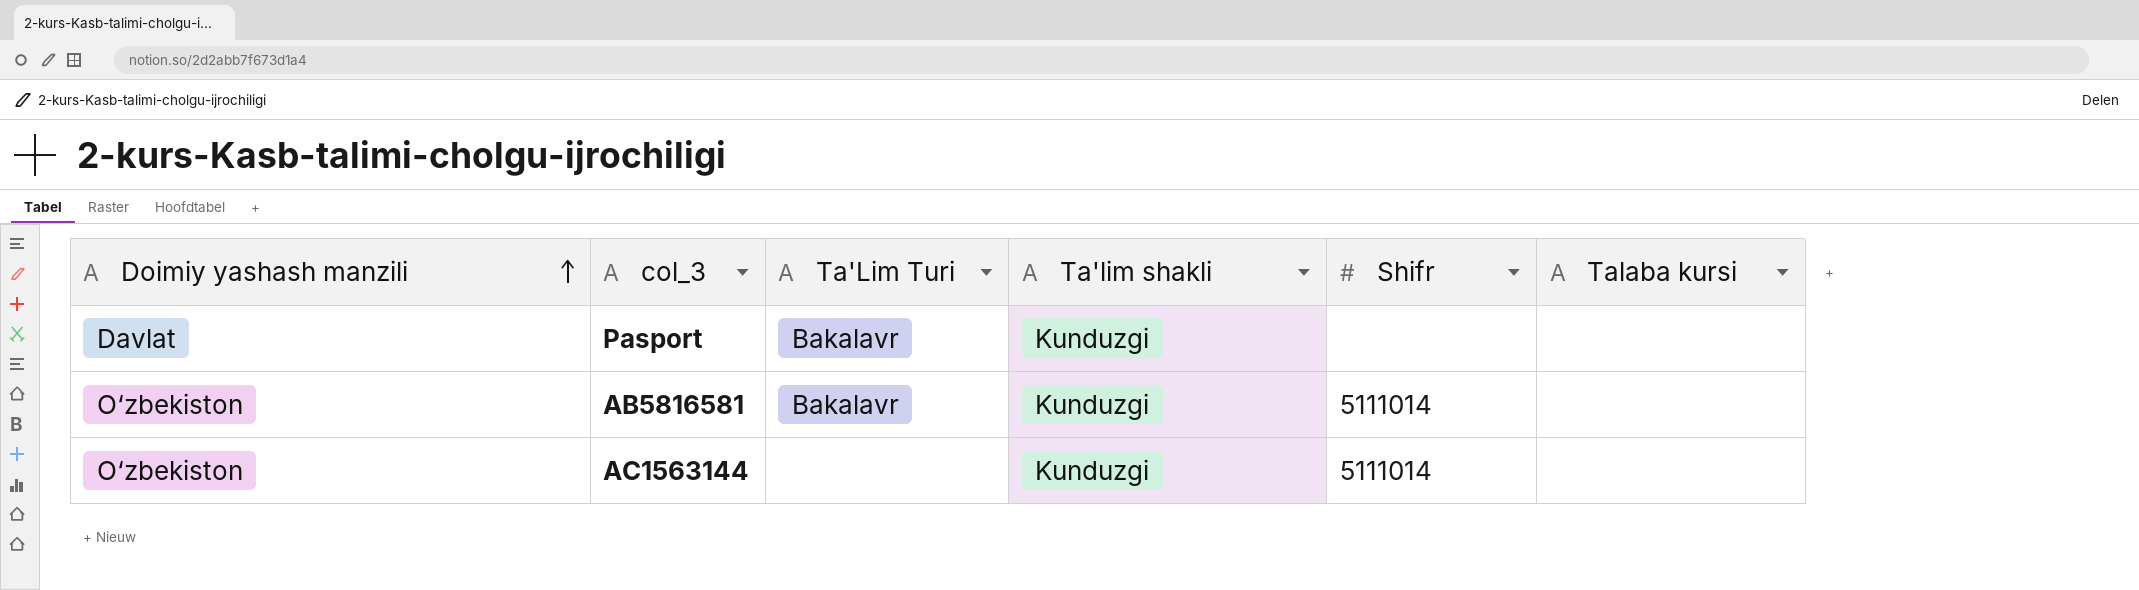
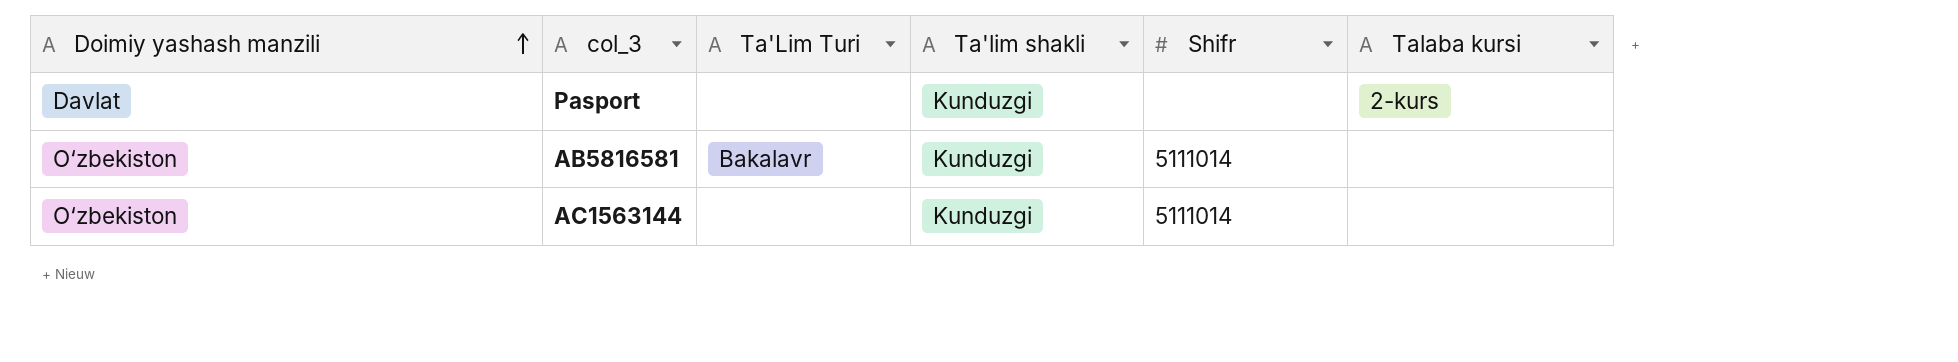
Pasport | Ta'Lim Turi: Bakalavr -> none
Pasport | Talaba kursi: none -> 2-kurs

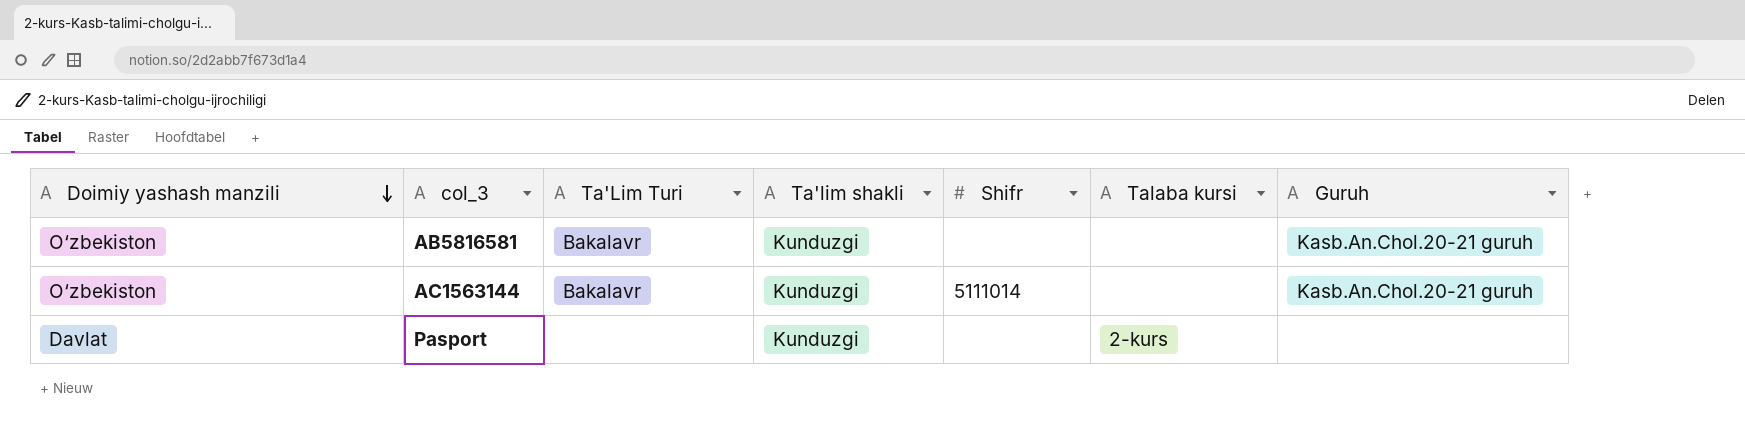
row order: Doimiy yashash manzili ascending -> Doimiy yashash manzili descending
column Guruh | position: none -> 7
AB5816581 | Shifr: 5111014 -> none
AC1563144 | Ta'Lim Turi: none -> Bakalavr

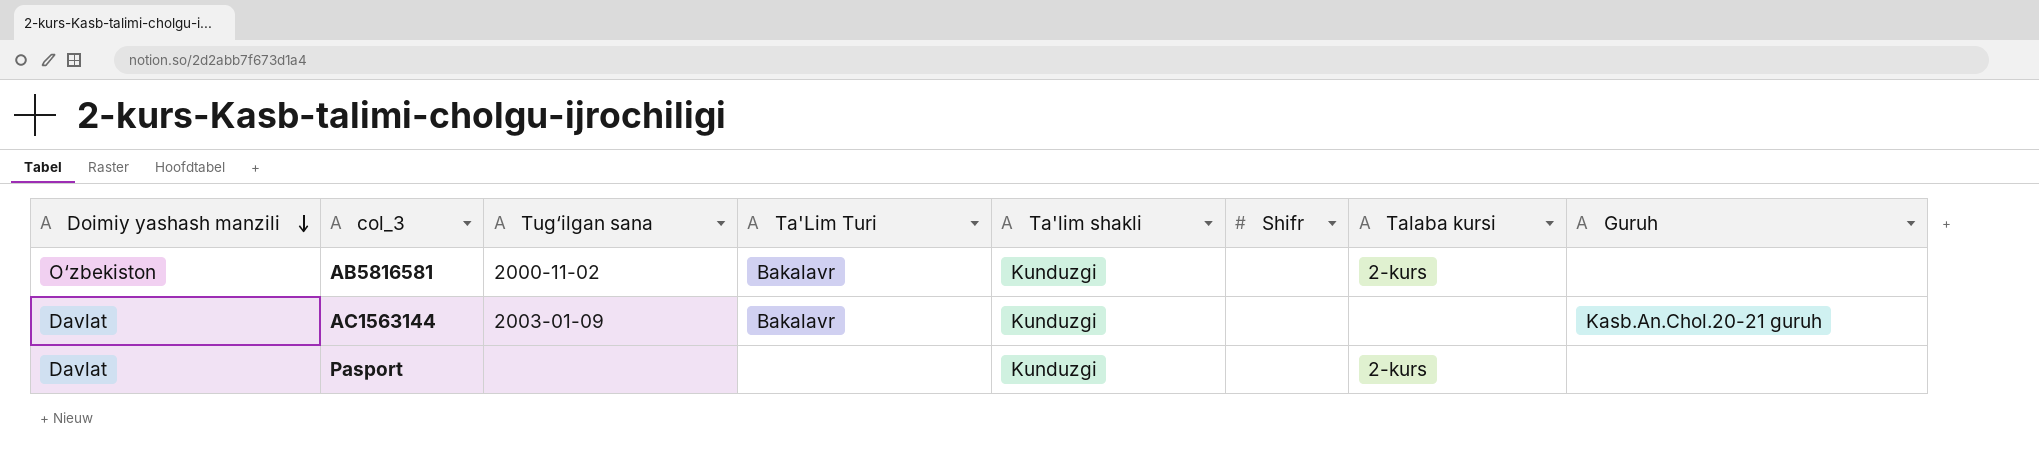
column Tug‘ilgan sana | position: none -> 3
AB5816581 | Talaba kursi: none -> 2-kurs
AB5816581 | Guruh: Kasb.An.Chol.20-21 guruh -> none
AC1563144 | Doimiy yashash manzili: O‘zbekiston -> Davlat
AC1563144 | Shifr: 5111014 -> none

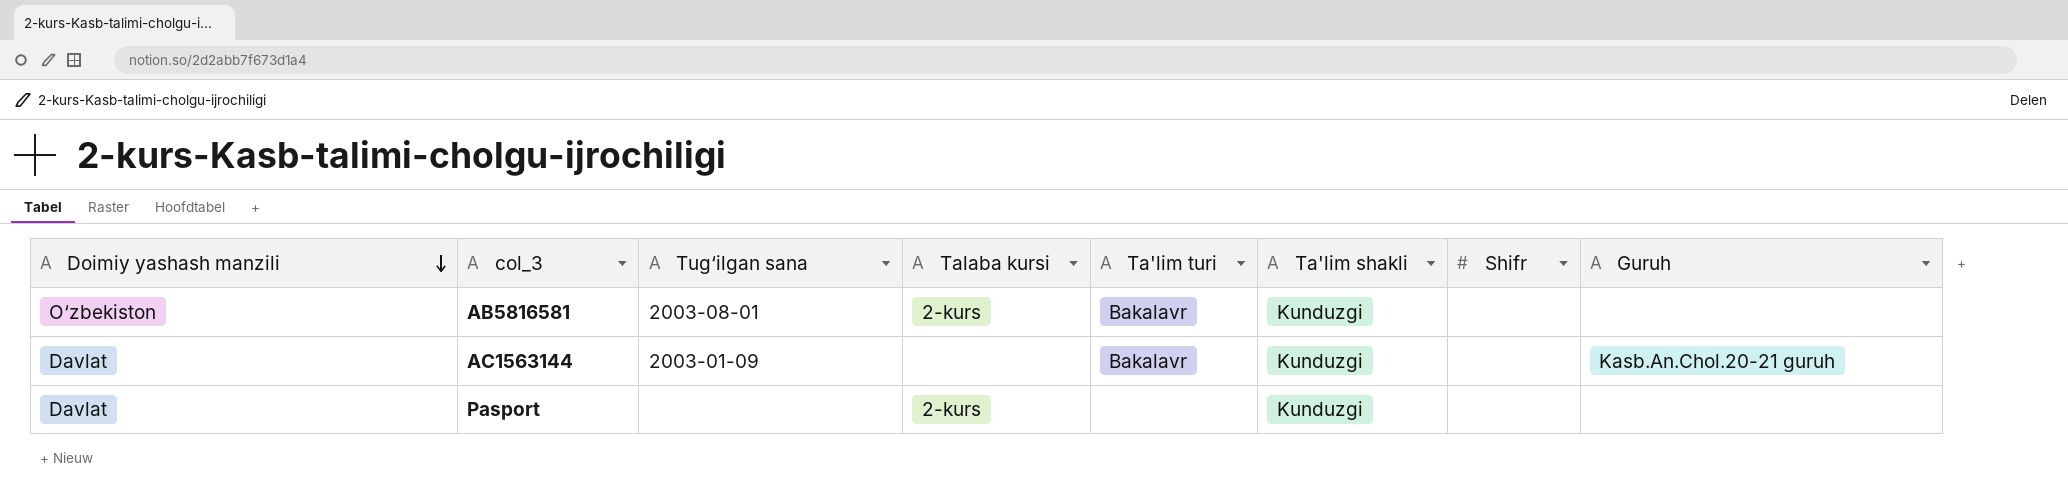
column Talaba kursi | position: 7 -> 4
column name: Ta'Lim Turi -> Ta'lim turi
AB5816581 | Tug‘ilgan sana: 2000-11-02 -> 2003-08-01

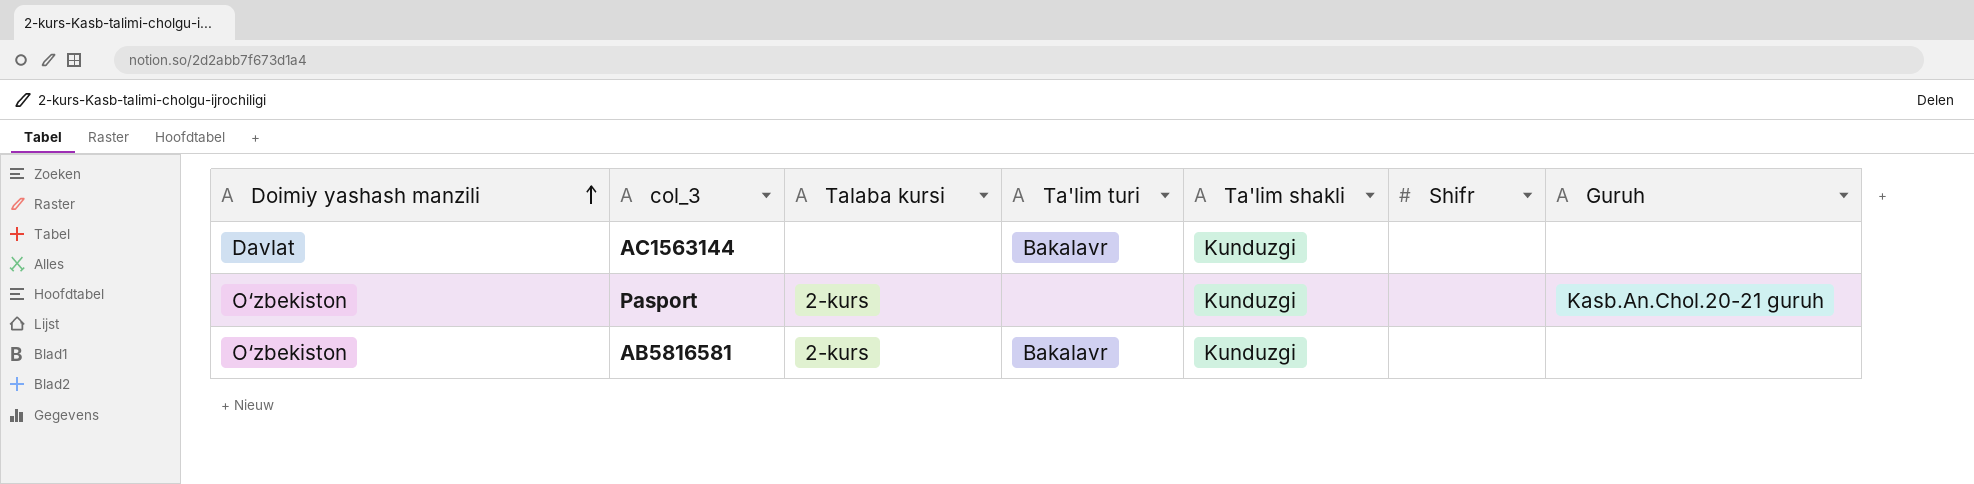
row order: Doimiy yashash manzili descending -> Doimiy yashash manzili ascending
column Tug‘ilgan sana | position: 3 -> none
AC1563144 | Guruh: Kasb.An.Chol.20-21 guruh -> none
Pasport | Doimiy yashash manzili: Davlat -> O‘zbekiston
Pasport | Guruh: none -> Kasb.An.Chol.20-21 guruh

